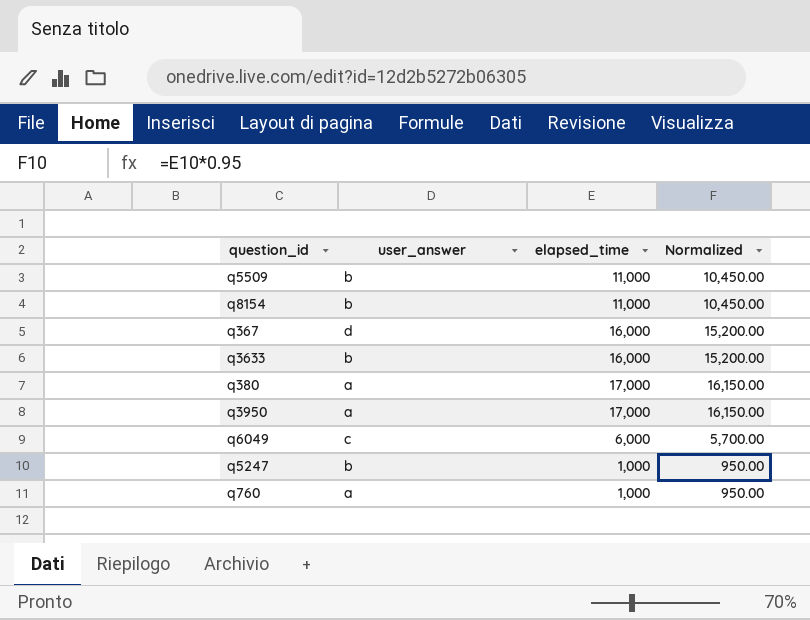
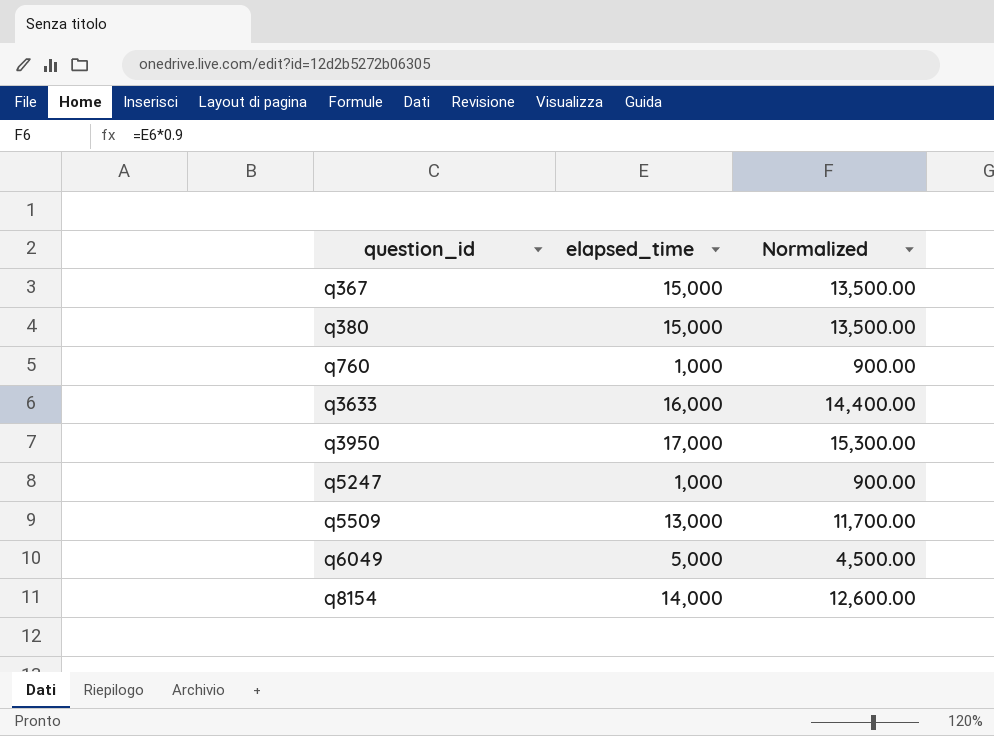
row order: none -> question_id ascending
column user_answer | position: 2 -> none
column Normalized | formula: [elapsed_time] * 0.95 -> [elapsed_time] * 0.9
q367 | elapsed_time: 16,000 -> 15,000
q380 | elapsed_time: 17,000 -> 15,000
q5509 | elapsed_time: 11,000 -> 13,000
q6049 | elapsed_time: 6,000 -> 5,000
q8154 | elapsed_time: 11,000 -> 14,000

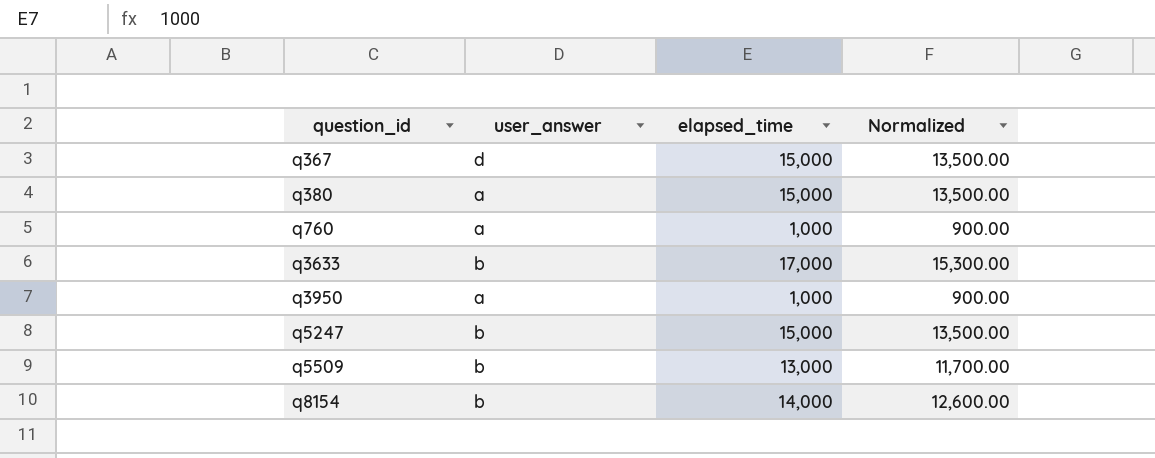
column user_answer | position: none -> 2
row q6049: 5,000 | 4,500.00 -> none
q3633 | elapsed_time: 16,000 -> 17,000
q3633 | Normalized: 14,400.00 -> 15,300.00
q3950 | elapsed_time: 17,000 -> 1,000
q3950 | Normalized: 15,300.00 -> 900.00
q5247 | elapsed_time: 1,000 -> 15,000
q5247 | Normalized: 900.00 -> 13,500.00

